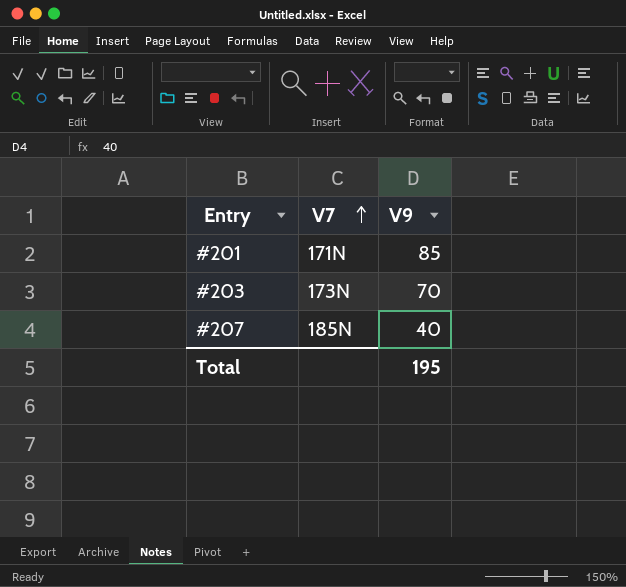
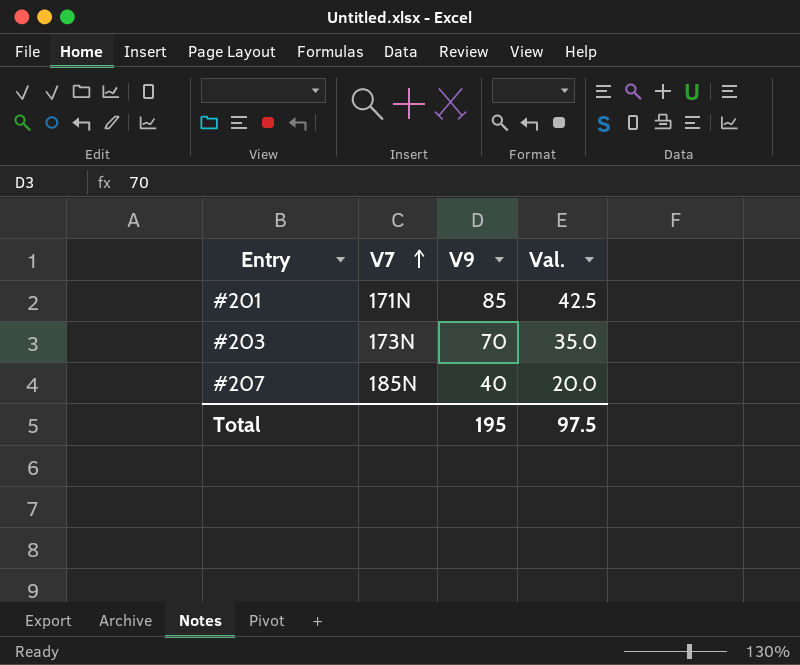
column Val. | formula: none -> [V9] * 0.5

